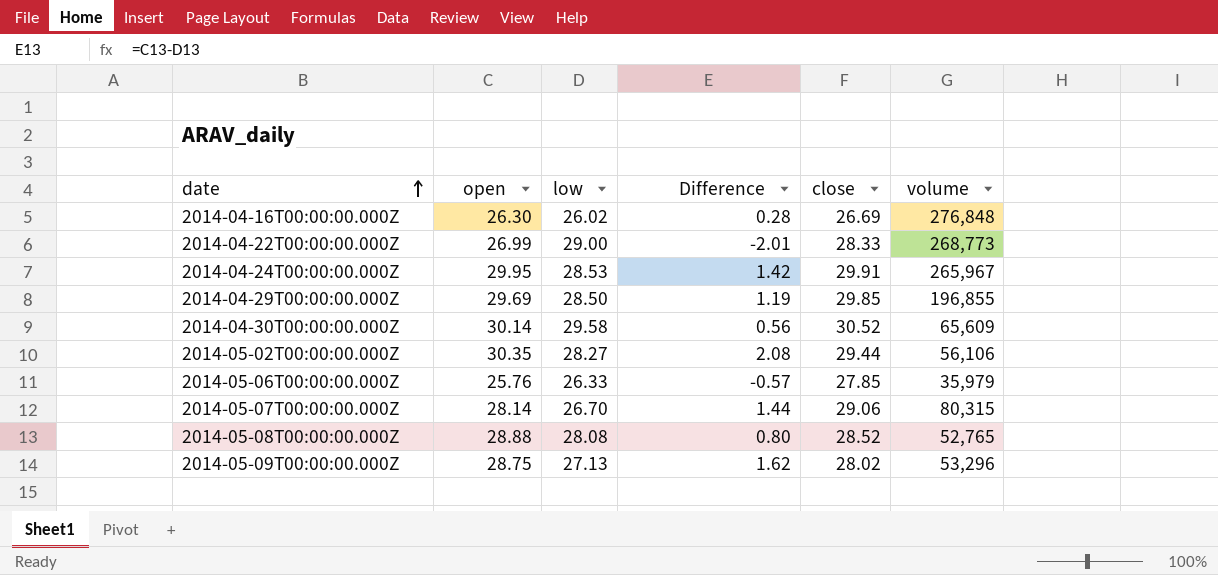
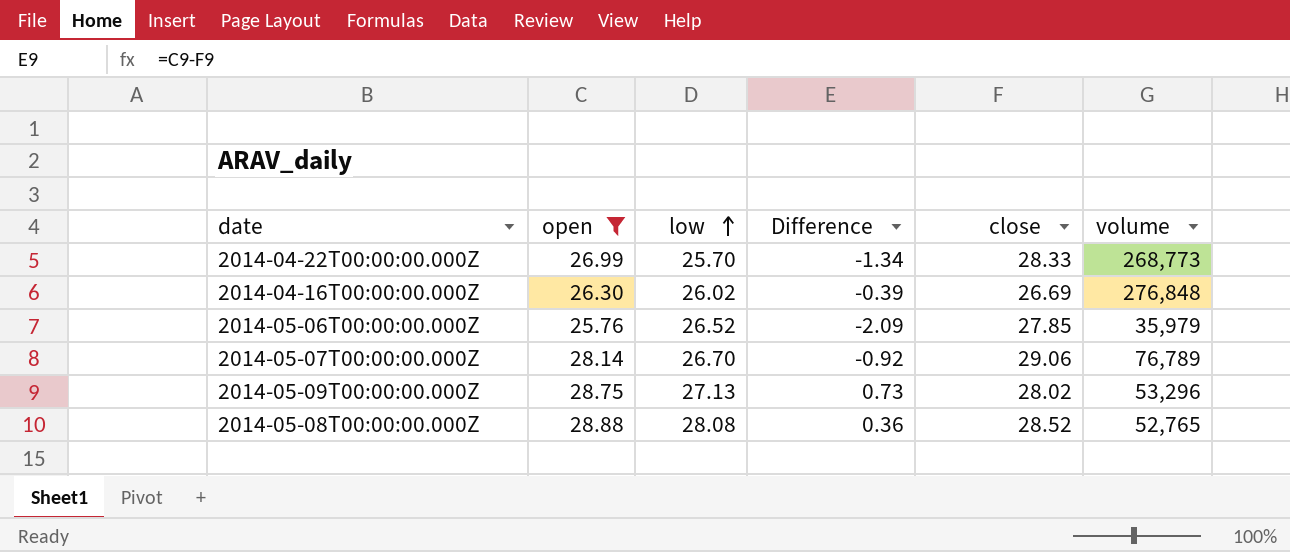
filter: none -> open <= 28.88
row order: date ascending -> low ascending
column Difference | formula: [open] - [low] -> [open] - [close]
2014-04-22T00:00:00.000Z | low: 29.00 -> 25.70
2014-05-06T00:00:00.000Z | low: 26.33 -> 26.52
2014-05-07T00:00:00.000Z | volume: 80,315 -> 76,789

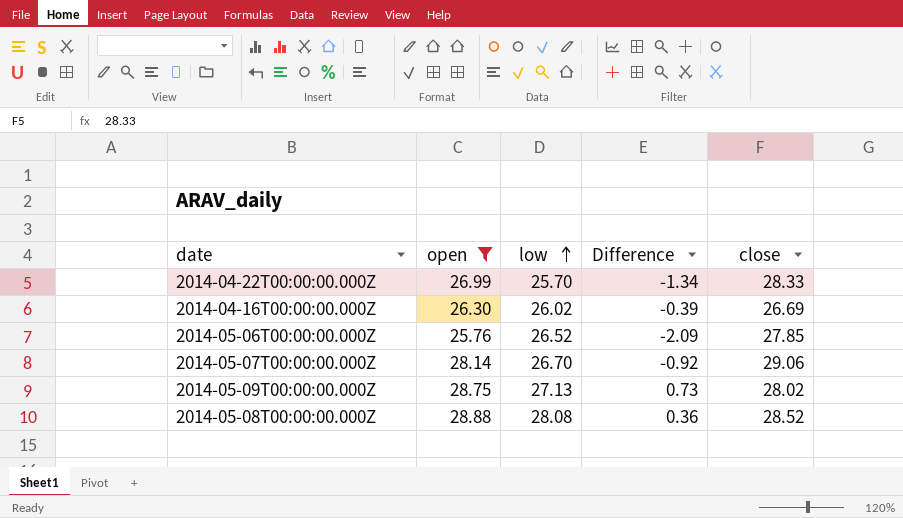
column volume | position: 6 -> none

